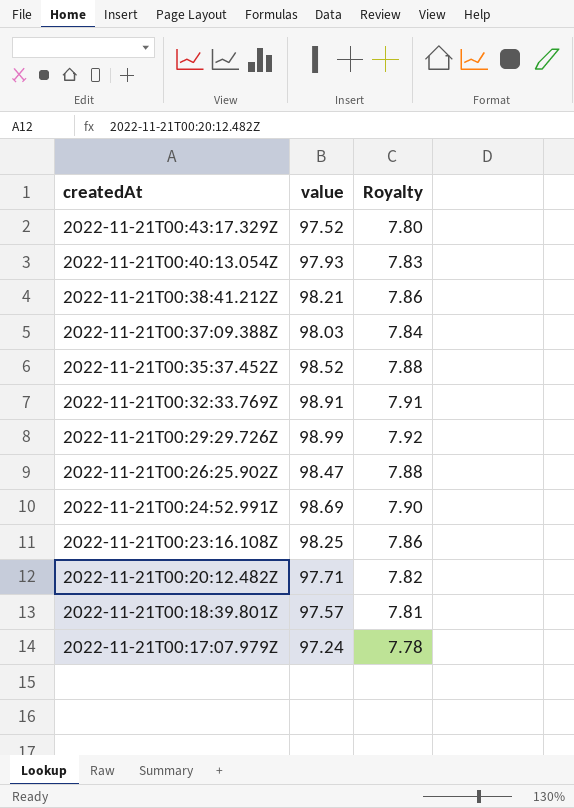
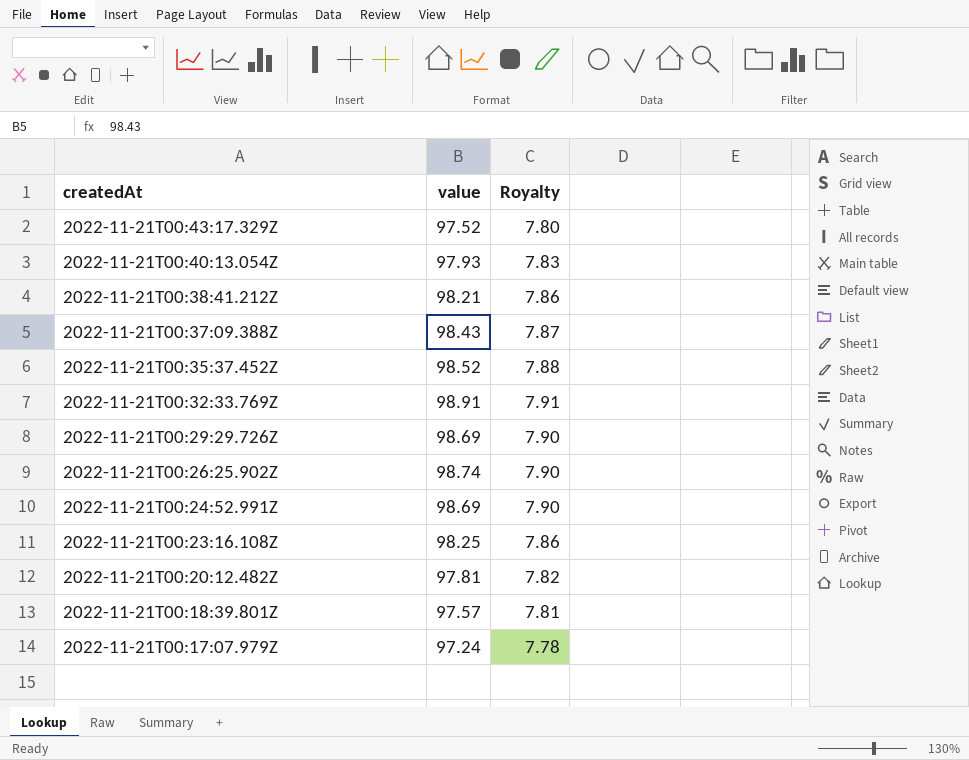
2022-11-21T00:37:09.388Z | value: 98.03 -> 98.43
2022-11-21T00:37:09.388Z | Royalty: 7.84 -> 7.87
2022-11-21T00:29:29.726Z | value: 98.99 -> 98.69
2022-11-21T00:29:29.726Z | Royalty: 7.92 -> 7.90
2022-11-21T00:26:25.902Z | value: 98.47 -> 98.74
2022-11-21T00:26:25.902Z | Royalty: 7.88 -> 7.90
2022-11-21T00:20:12.482Z | value: 97.71 -> 97.81

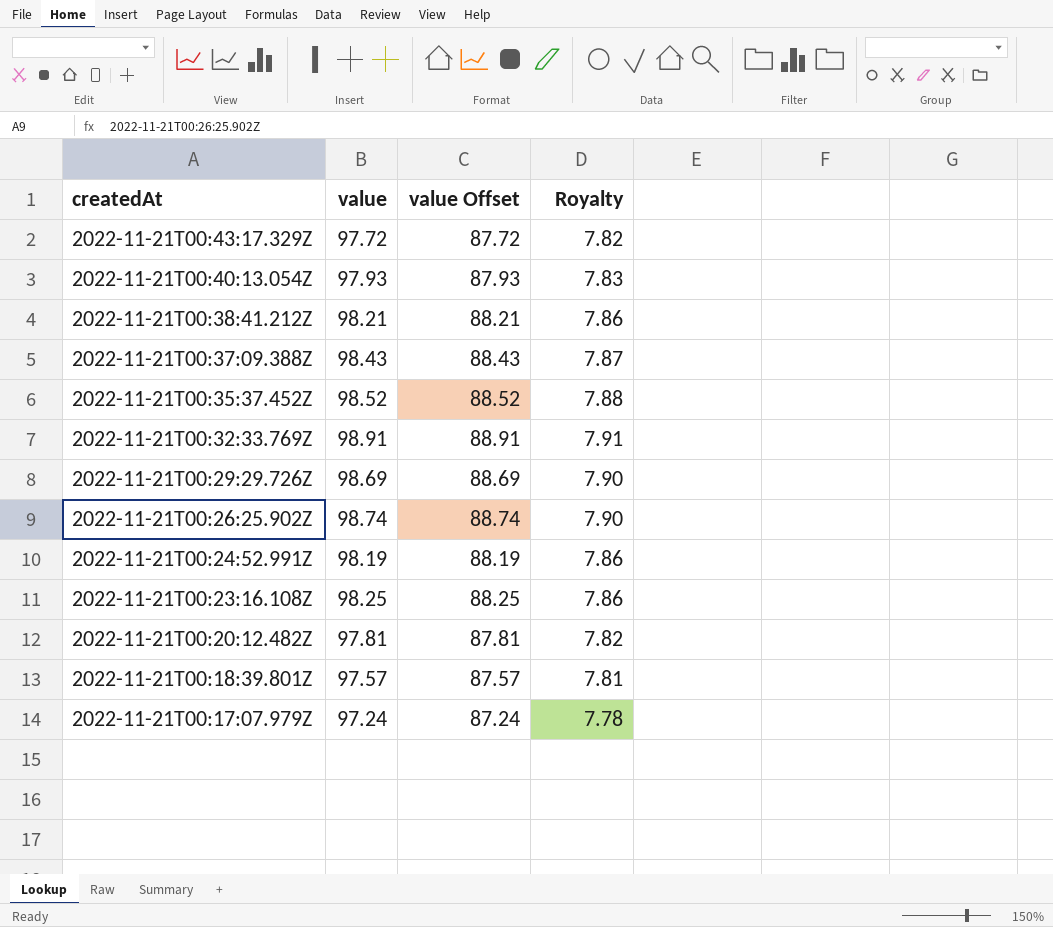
column value Offset | formula: none -> [value] - 10
2022-11-21T00:43:17.329Z | value: 97.52 -> 97.72
2022-11-21T00:43:17.329Z | Royalty: 7.80 -> 7.82
2022-11-21T00:24:52.991Z | value: 98.69 -> 98.19
2022-11-21T00:24:52.991Z | Royalty: 7.90 -> 7.86

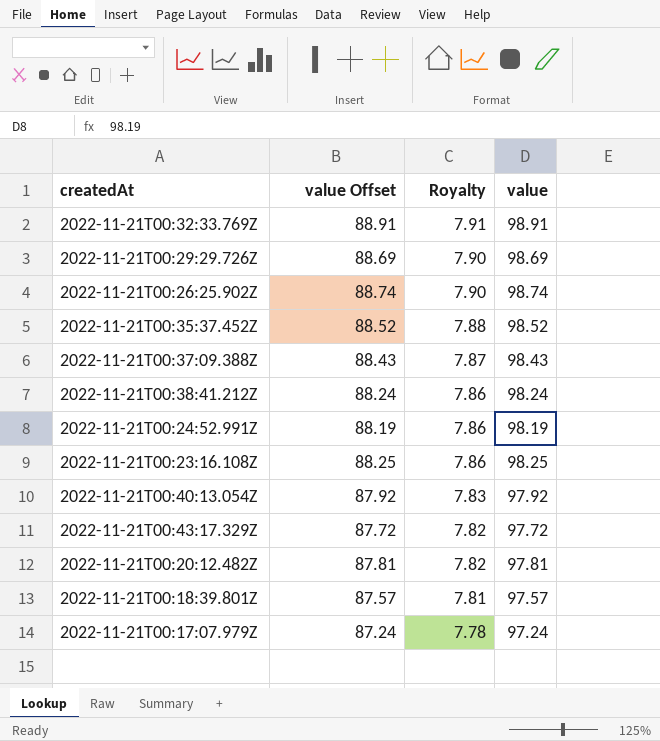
row order: createdAt descending -> Royalty descending
column value | position: 2 -> 4
2022-11-21T00:38:41.212Z | value Offset: 88.21 -> 88.24
2022-11-21T00:38:41.212Z | value: 98.21 -> 98.24
2022-11-21T00:40:13.054Z | value Offset: 87.93 -> 87.92
2022-11-21T00:40:13.054Z | value: 97.93 -> 97.92

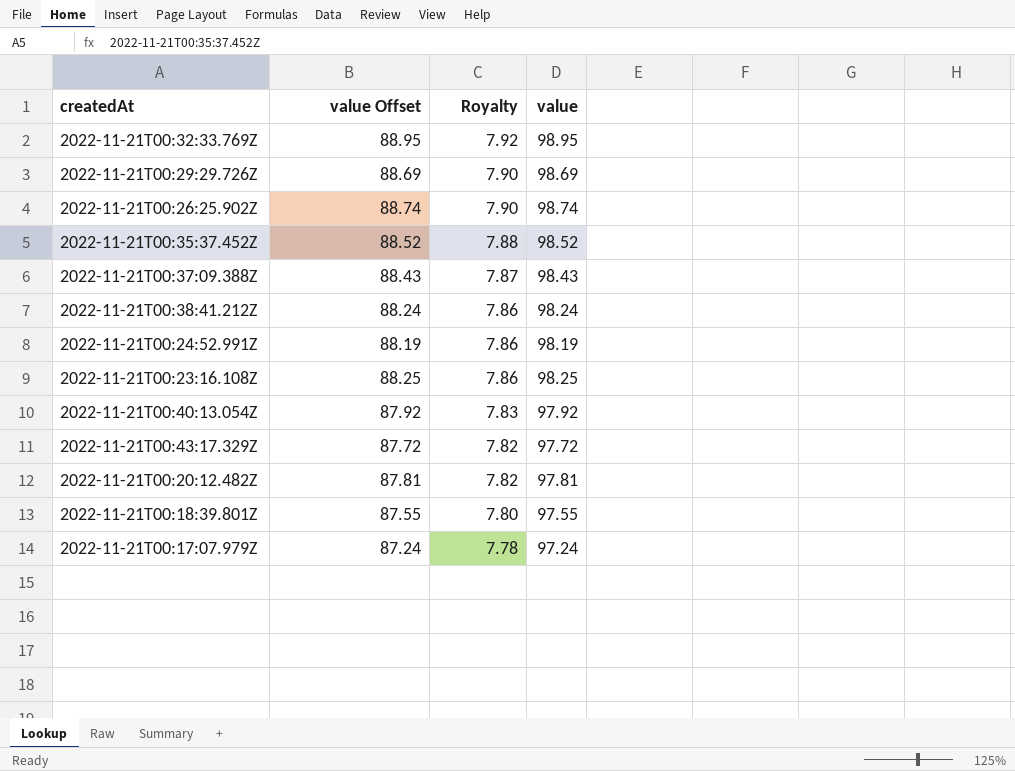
2022-11-21T00:32:33.769Z | value Offset: 88.91 -> 88.95
2022-11-21T00:32:33.769Z | Royalty: 7.91 -> 7.92
2022-11-21T00:32:33.769Z | value: 98.91 -> 98.95
2022-11-21T00:18:39.801Z | value Offset: 87.57 -> 87.55
2022-11-21T00:18:39.801Z | Royalty: 7.81 -> 7.80
2022-11-21T00:18:39.801Z | value: 97.57 -> 97.55

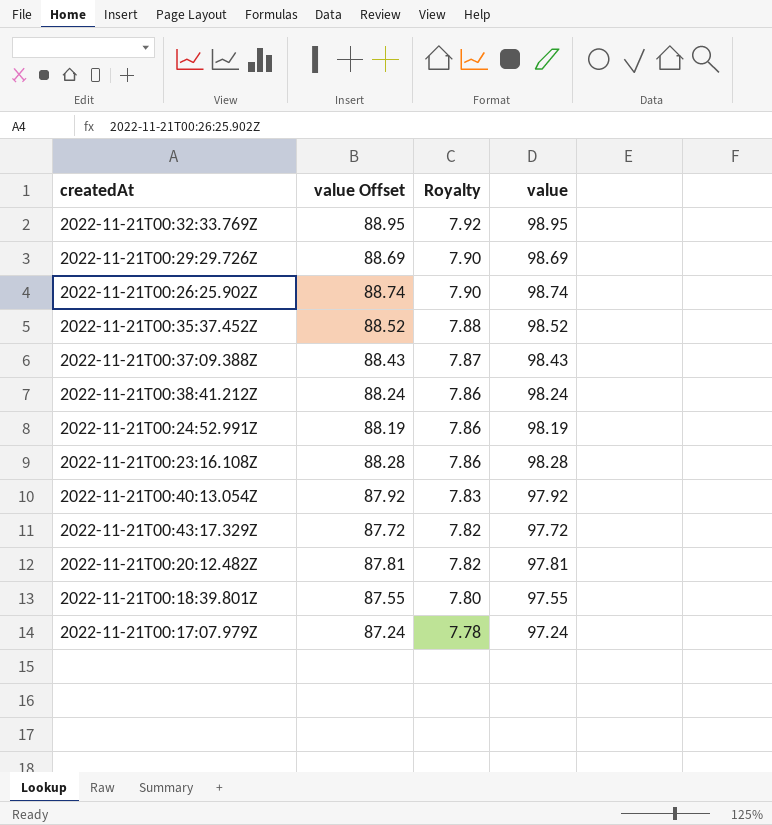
2022-11-21T00:23:16.108Z | value Offset: 88.25 -> 88.28
2022-11-21T00:23:16.108Z | value: 98.25 -> 98.28

